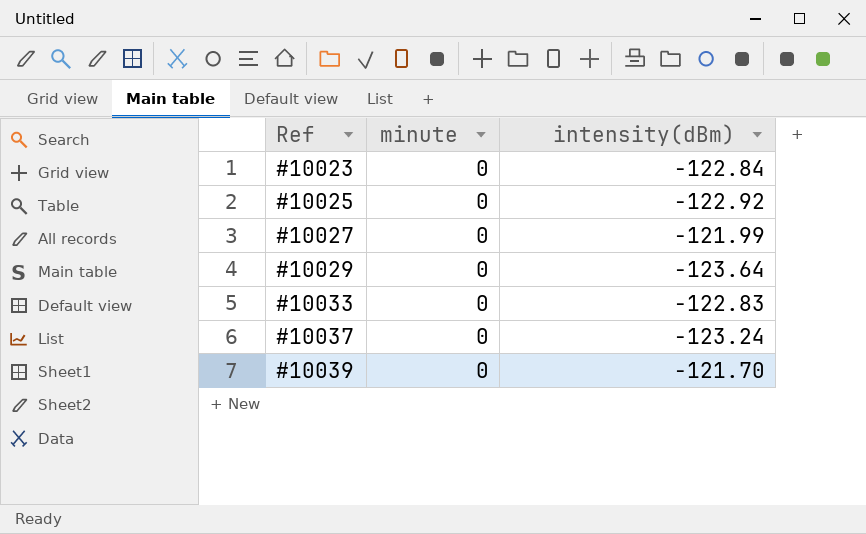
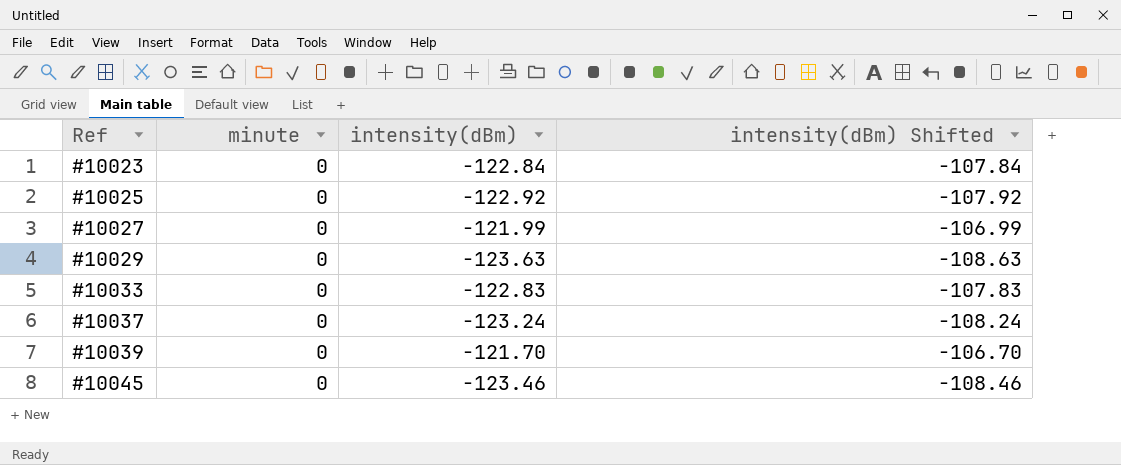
column intensity(dBm) Shifted | formula: none -> [intensity(dBm)] + 15
#10029 | intensity(dBm): -123.64 -> -123.63
row #10045: none -> 0 | -123.46 | -108.46

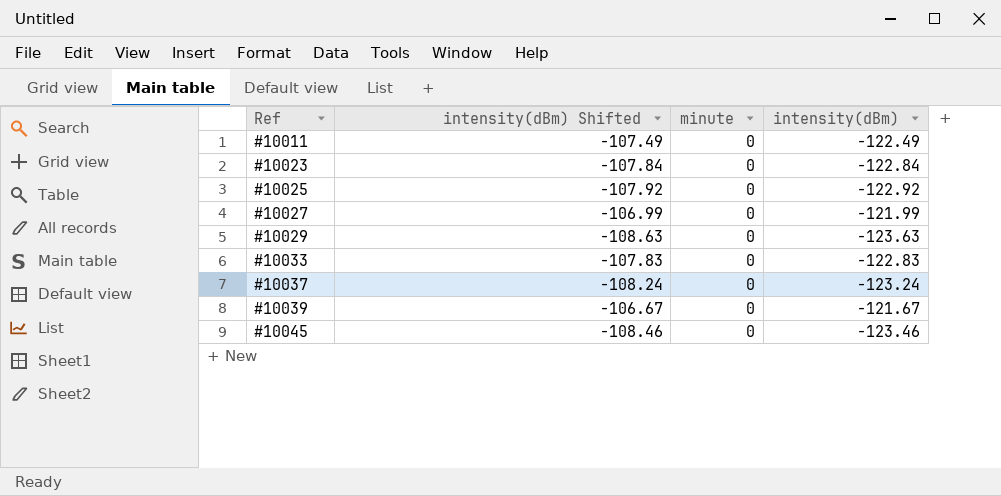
column intensity(dBm) Shifted | position: 4 -> 2
row #10011: none -> -107.49 | 0 | -122.49
#10039 | intensity(dBm) Shifted: -106.70 -> -106.67
#10039 | intensity(dBm): -121.70 -> -121.67

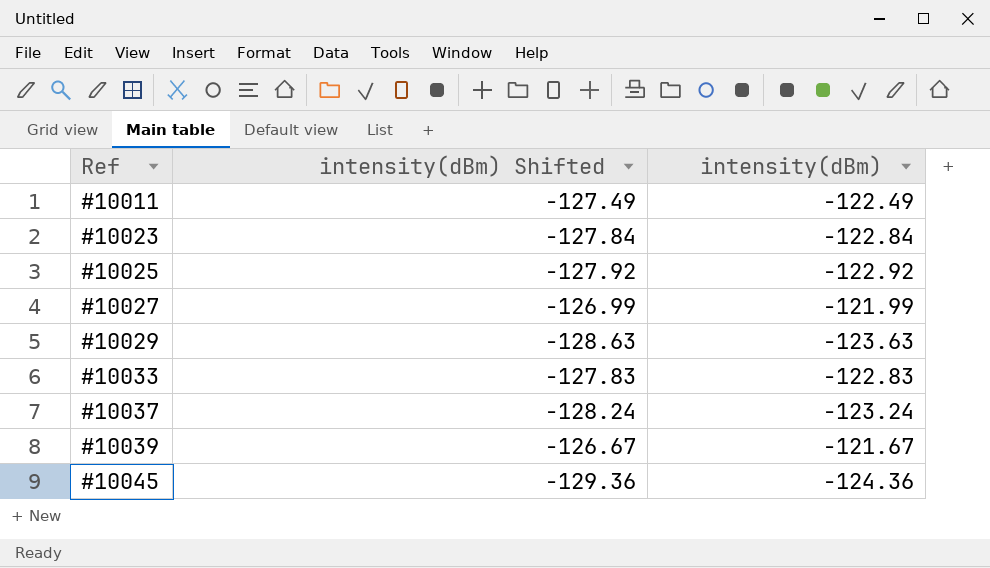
column minute | position: 3 -> none
column intensity(dBm) Shifted | formula: [intensity(dBm)] + 15 -> [intensity(dBm)] - 5
#10045 | intensity(dBm): -123.46 -> -124.36

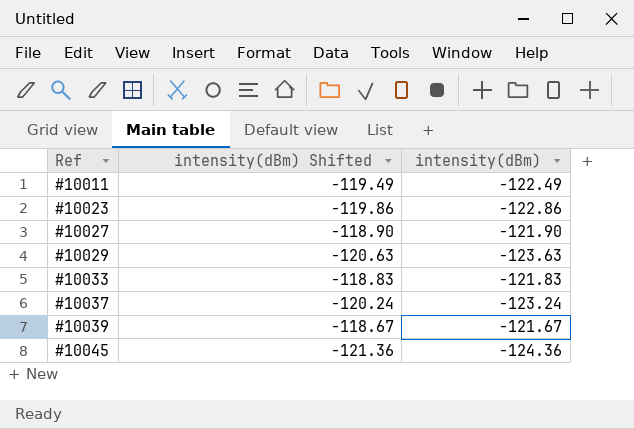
column intensity(dBm) Shifted | formula: [intensity(dBm)] - 5 -> [intensity(dBm)] + 3
row #10025: -127.92 | -122.92 -> none
#10023 | intensity(dBm): -122.84 -> -122.86
#10027 | intensity(dBm): -121.99 -> -121.90
#10033 | intensity(dBm): -122.83 -> -121.83

